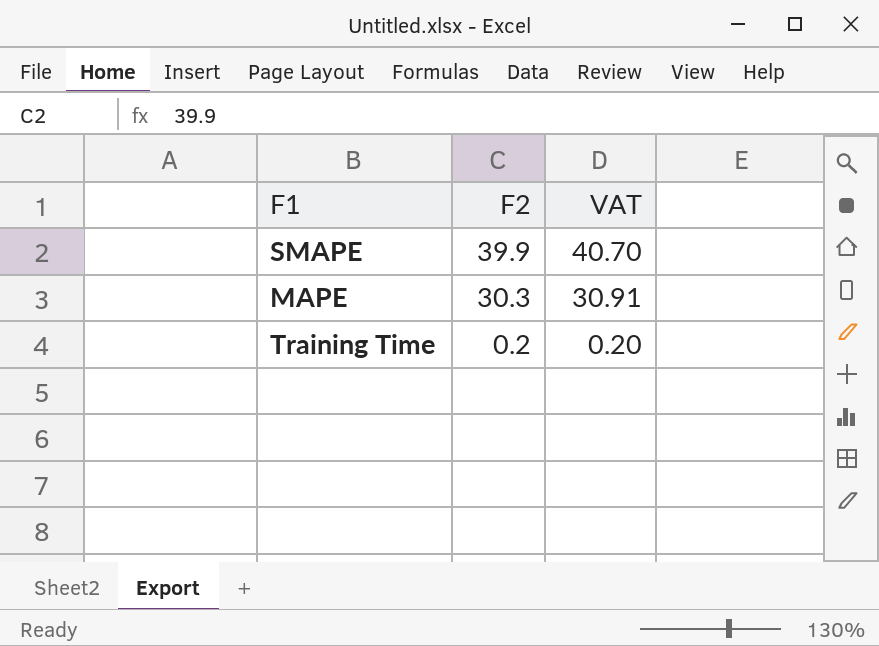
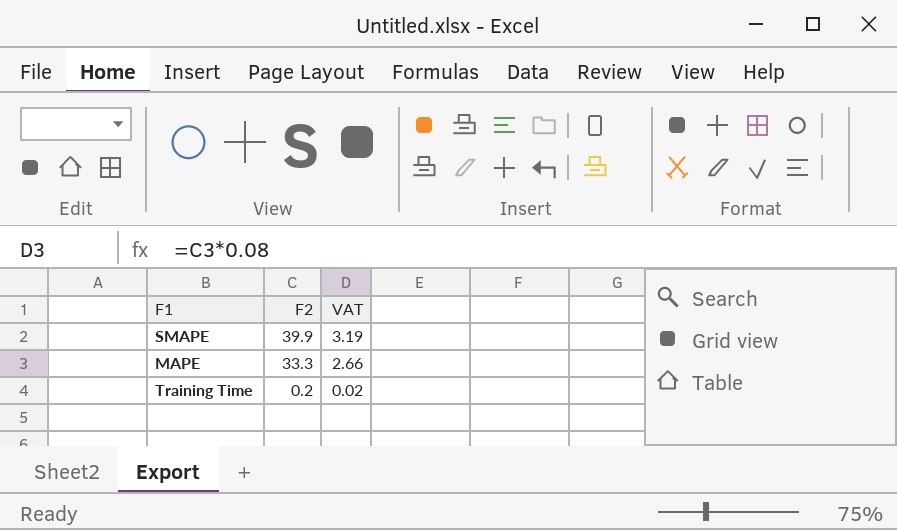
column VAT | formula: [F2] * 1.02 -> [F2] * 0.08
MAPE | F2: 30.3 -> 33.3

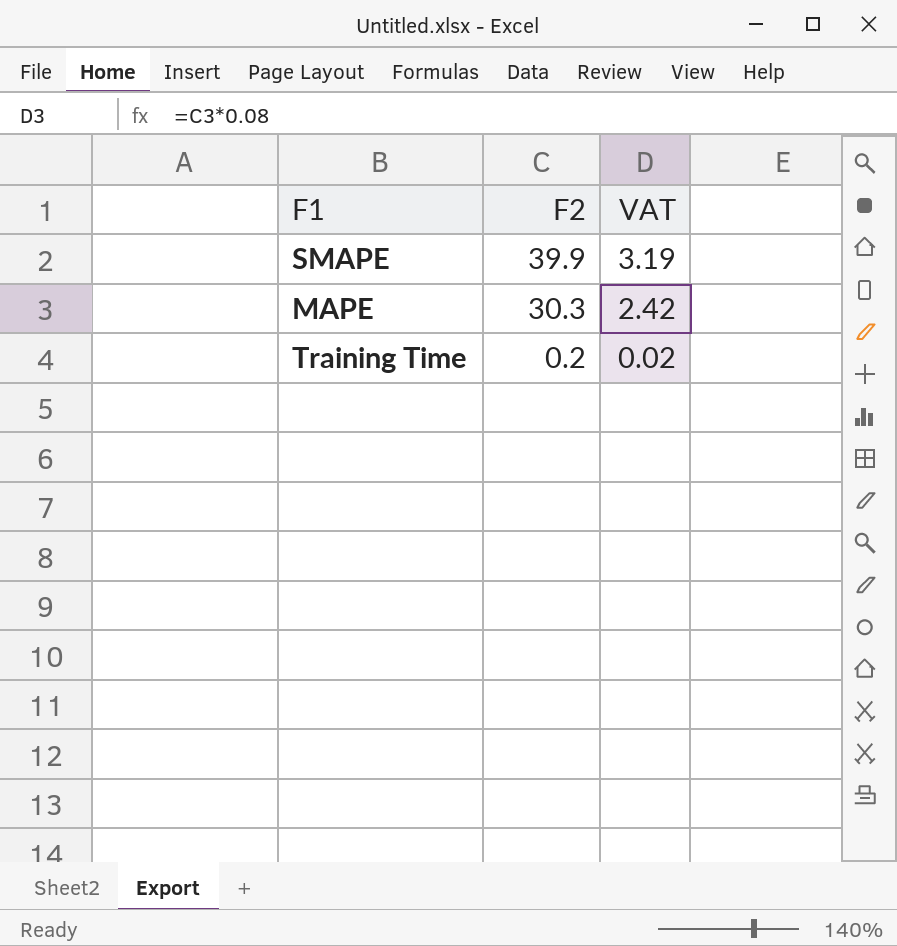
MAPE | F2: 33.3 -> 30.3
MAPE | VAT: 2.66 -> 2.42

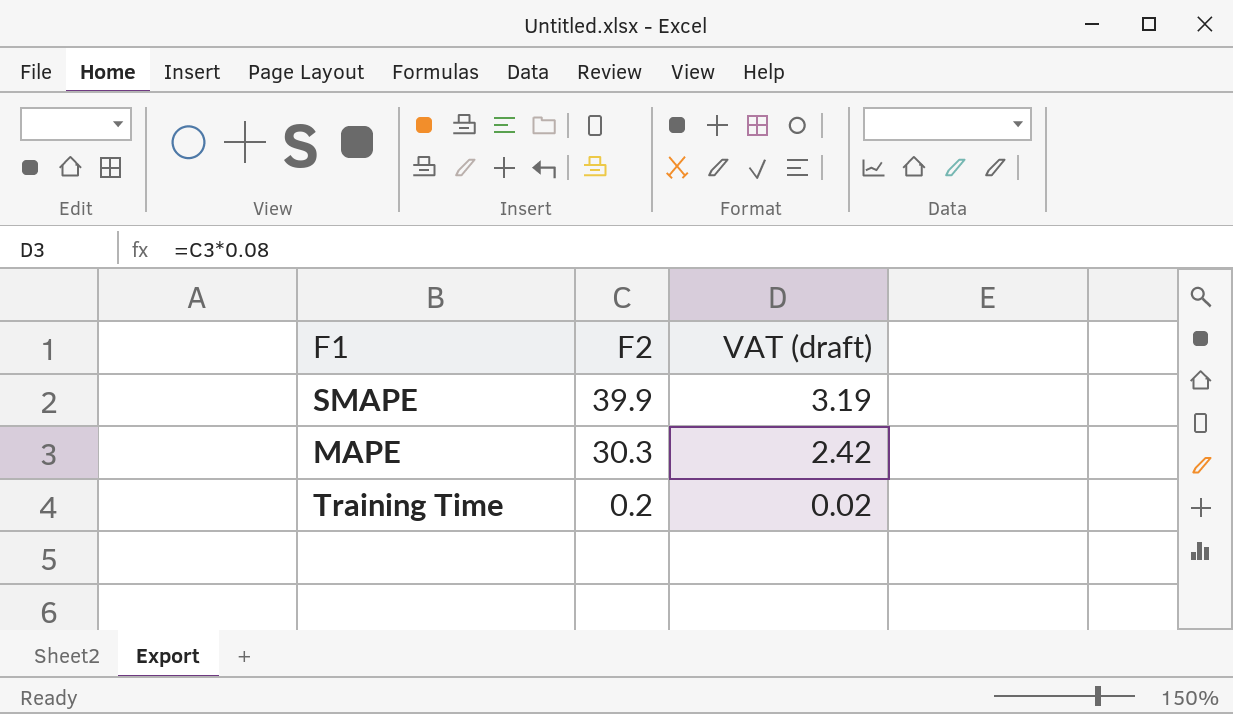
column name: VAT -> VAT (draft)

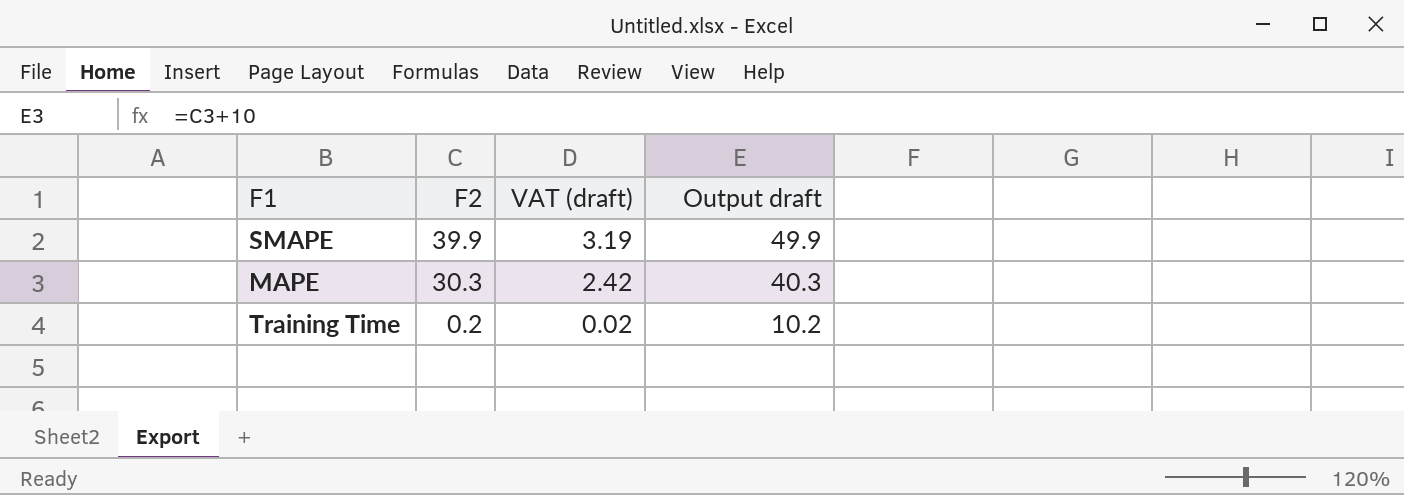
column Output draft | formula: none -> [F2] + 10

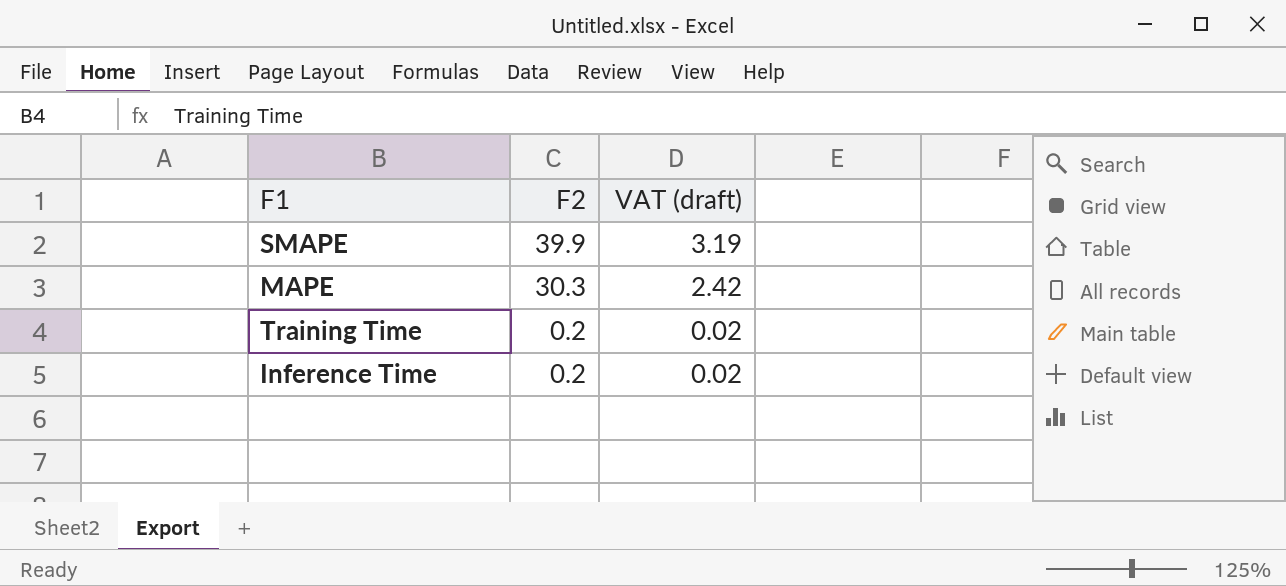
column Output draft | formula: [F2] + 10 -> none
row Inference Time: none -> 0.2 | 0.02

